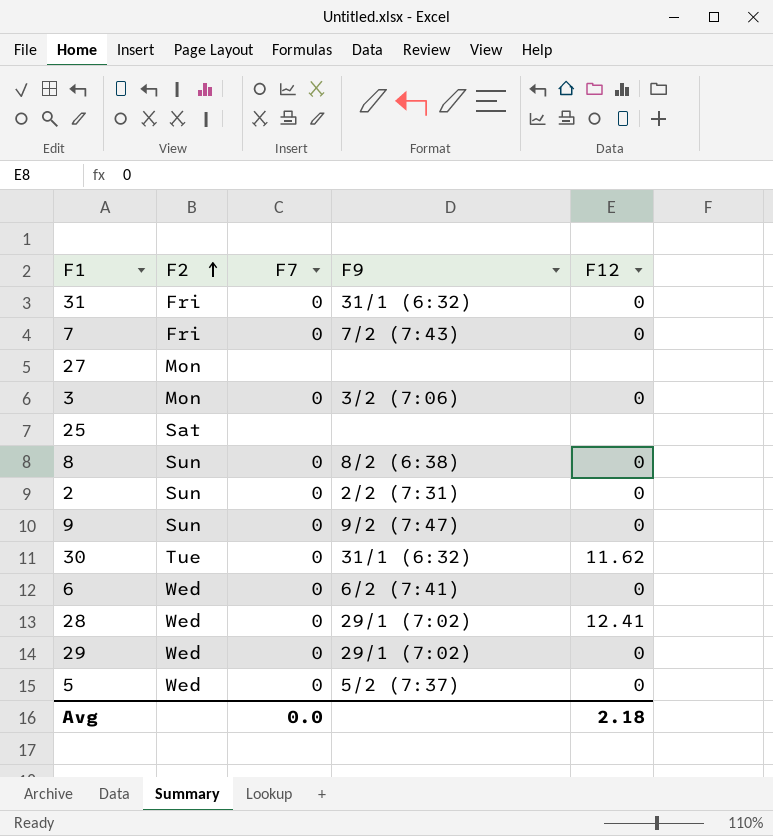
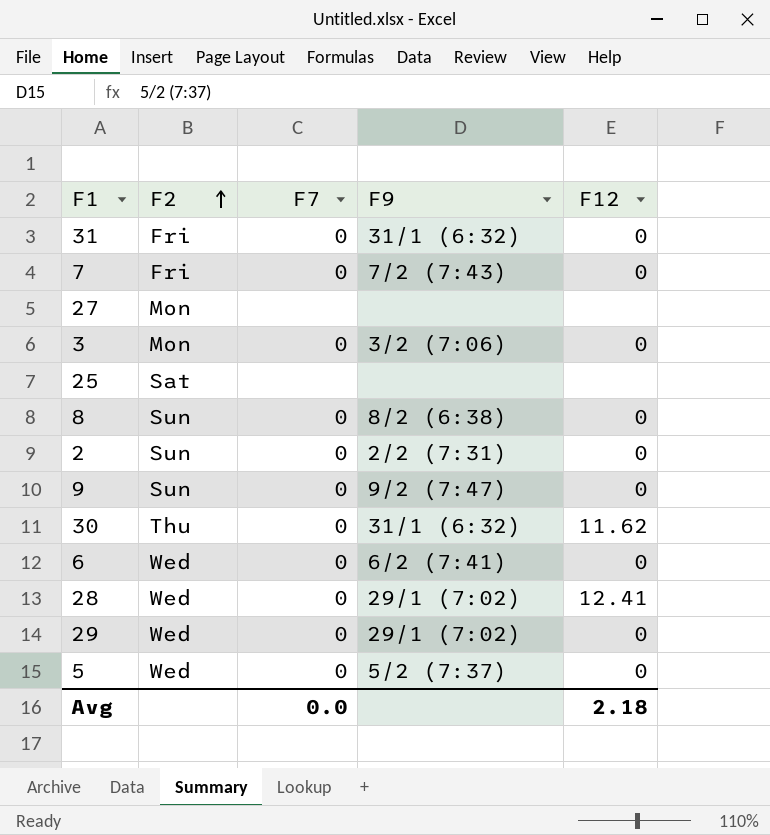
30 | F2: Tue -> Thu

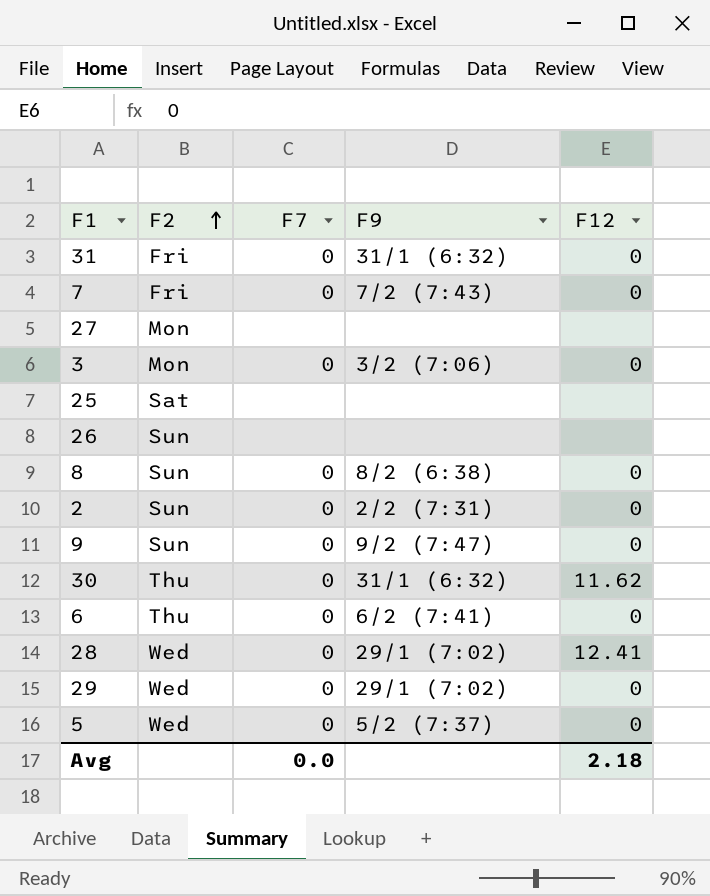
row 26: none -> Sun | none | none | none
6 | F2: Wed -> Thu

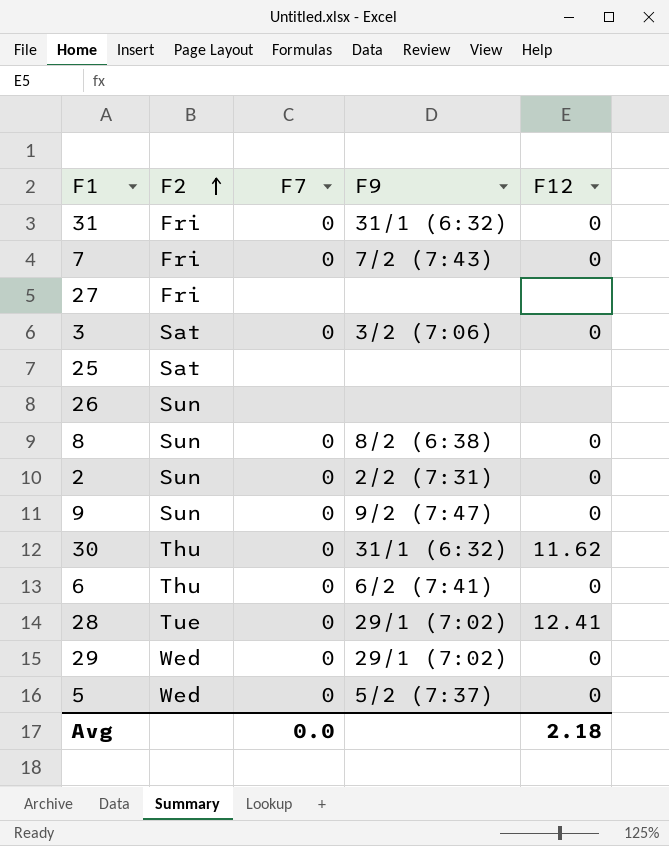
27 | F2: Mon -> Fri
3 | F2: Mon -> Sat
28 | F2: Wed -> Tue

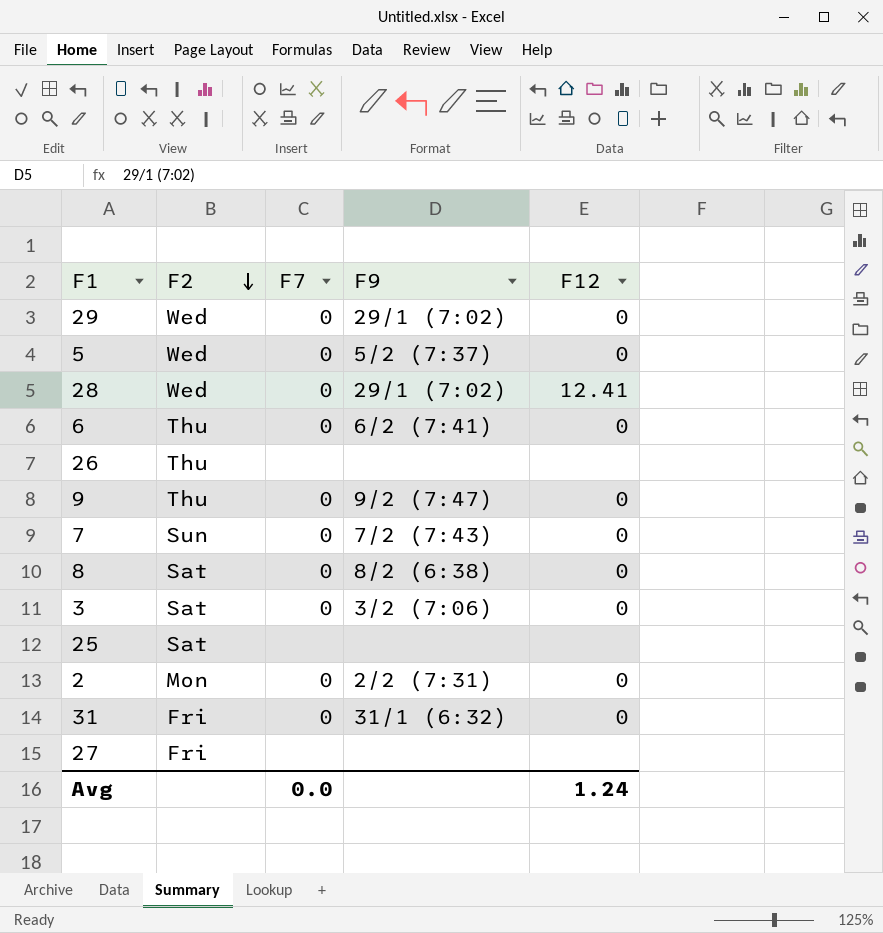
row order: F2 ascending -> F2 descending
row 30: Thu | 0 | 31/1 (6:32) | 11.62 -> none
28 | F2: Tue -> Wed
26 | F2: Sun -> Thu
9 | F2: Sun -> Thu
7 | F2: Fri -> Sun
8 | F2: Sun -> Sat
2 | F2: Sun -> Mon
Avg | F12: 2.18 -> 1.24

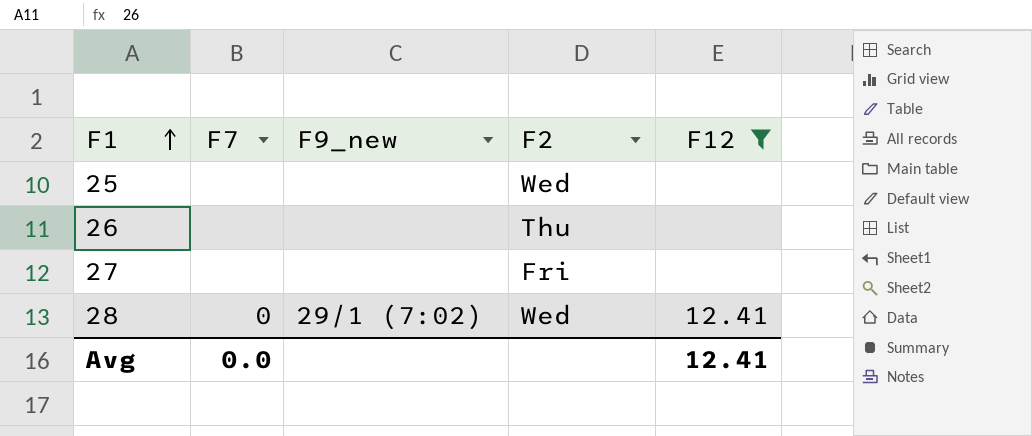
filter: none -> F12 != 0
row order: F2 descending -> F1 ascending
column name: F9 -> F9_new
column F2 | position: 2 -> 4
25 | F2: Sat -> Wed
Avg | F12: 1.24 -> 12.41

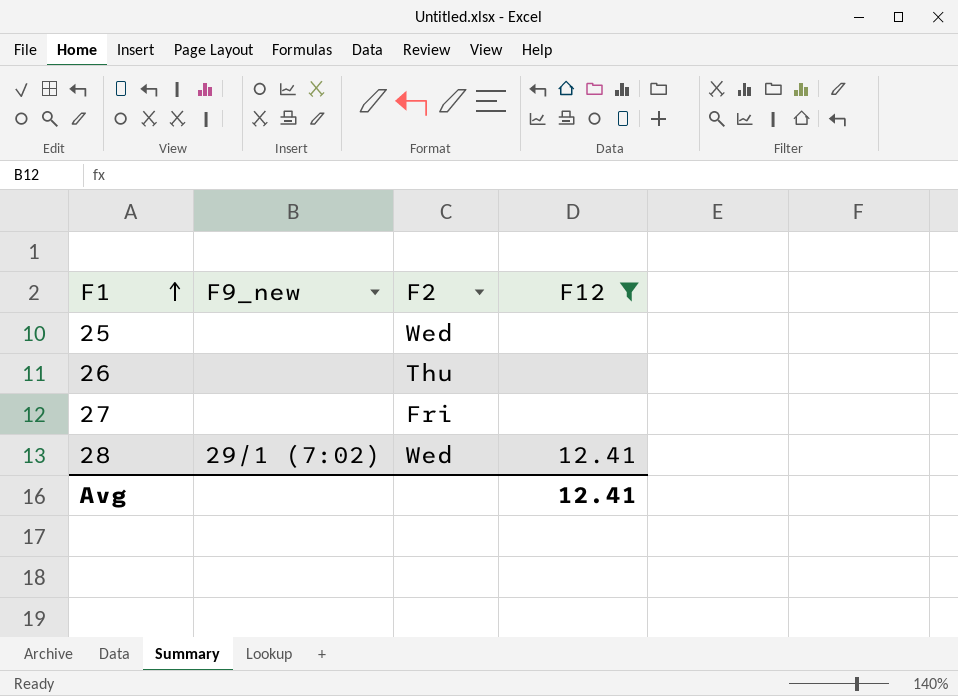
column F7 | position: 2 -> none

